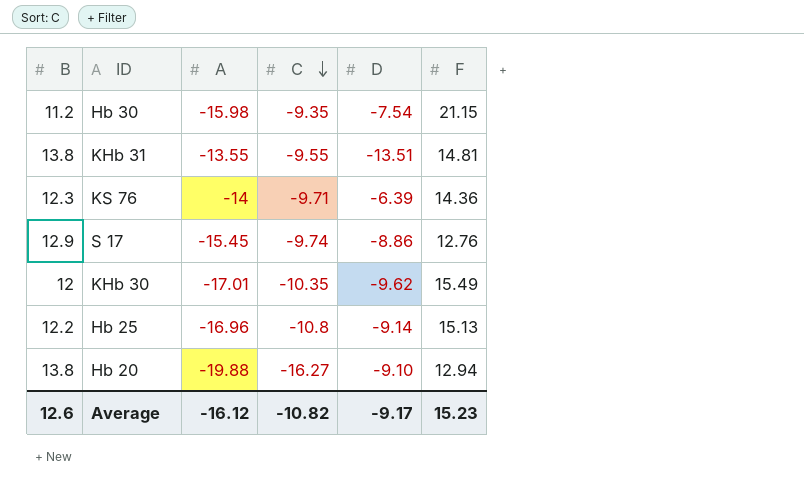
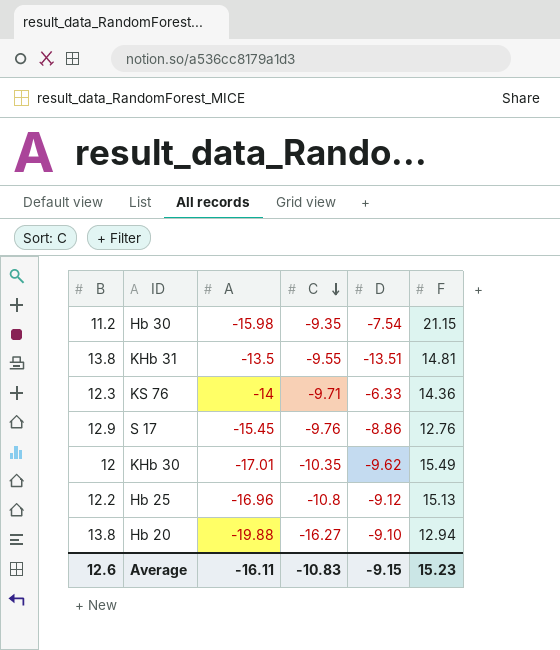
KHb 31 | A: -13.55 -> -13.5
KS 76 | D: -6.39 -> -6.33
S 17 | C: -9.74 -> -9.76
Hb 25 | D: -9.14 -> -9.12
Average | A: -16.12 -> -16.11
Average | C: -10.82 -> -10.83
Average | D: -9.17 -> -9.15

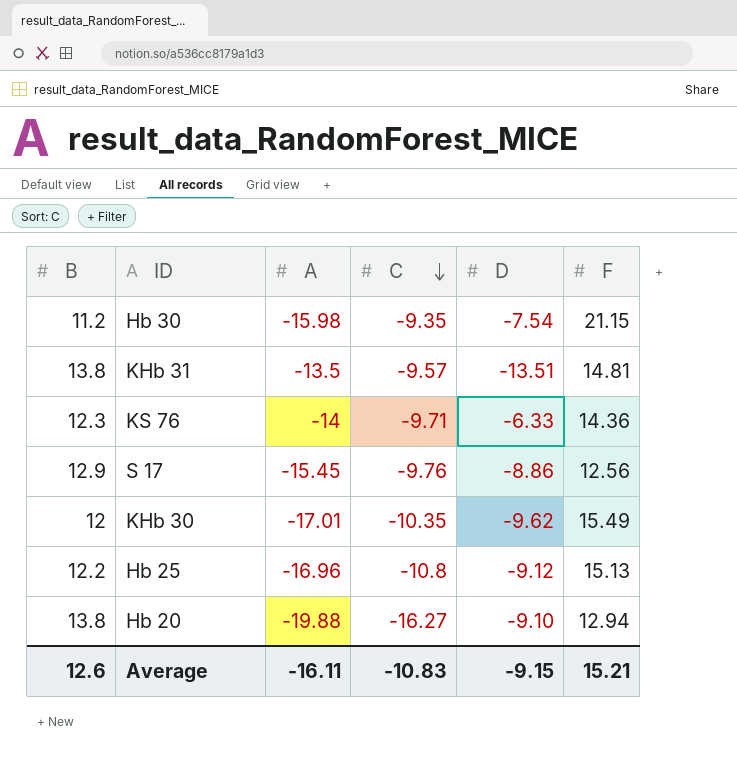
KHb 31 | C: -9.55 -> -9.57
S 17 | F: 12.76 -> 12.56
Average | F: 15.23 -> 15.21

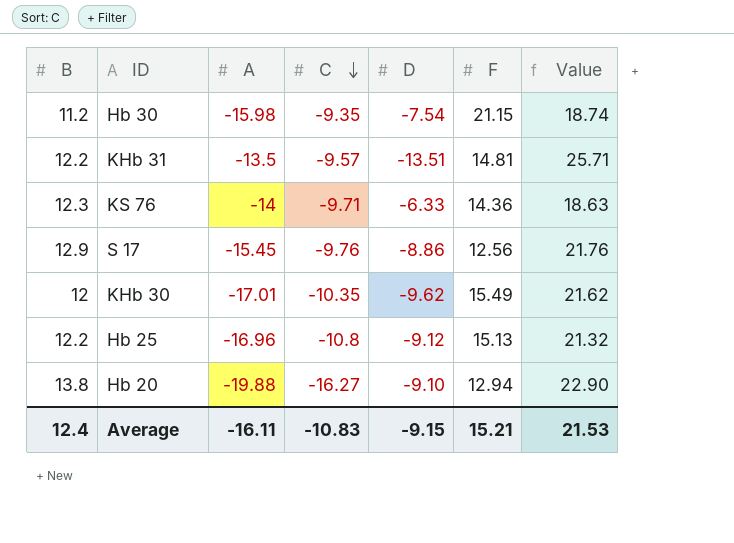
column Value | formula: none -> [B] - [D]
KHb 31 | B: 13.8 -> 12.2
Average | B: 12.6 -> 12.4

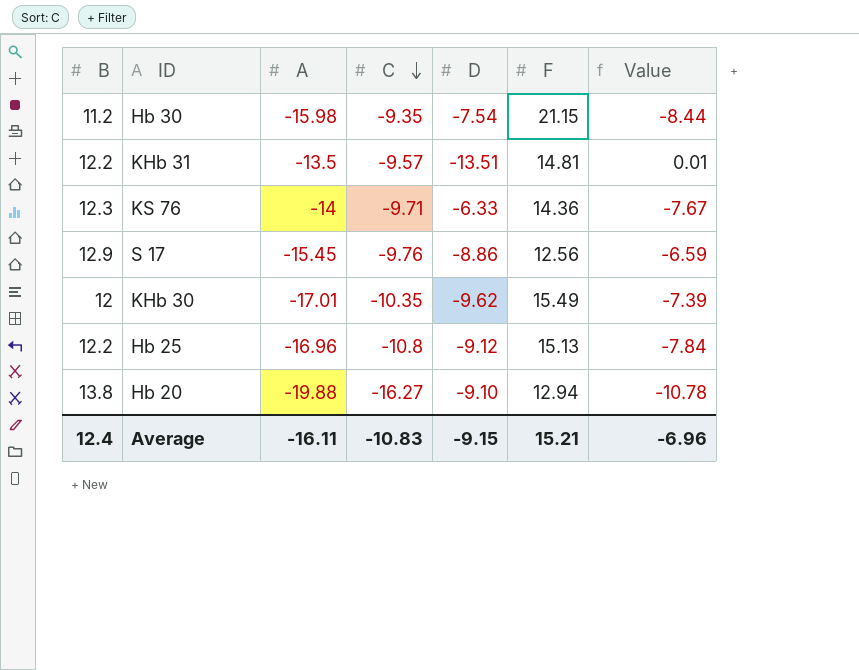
column Value | formula: [B] - [D] -> [A] - [D]
Average | Value: 21.53 -> -6.96

